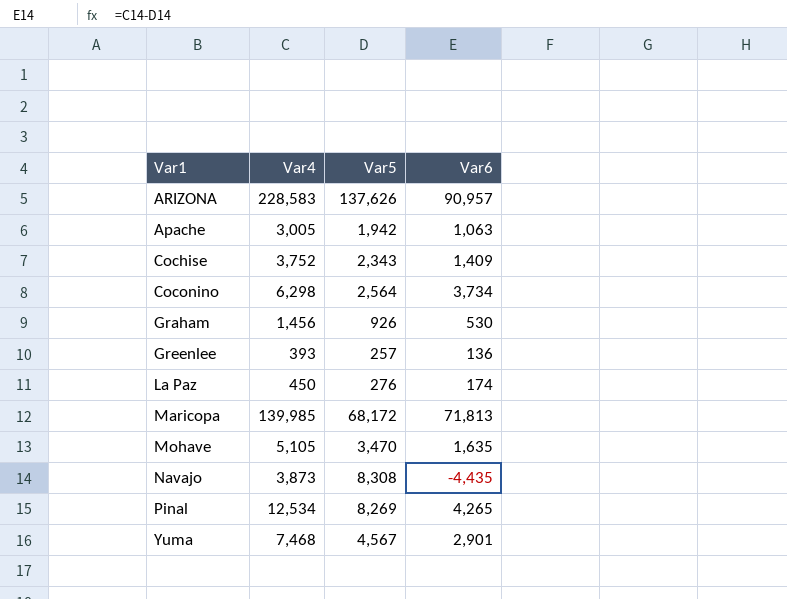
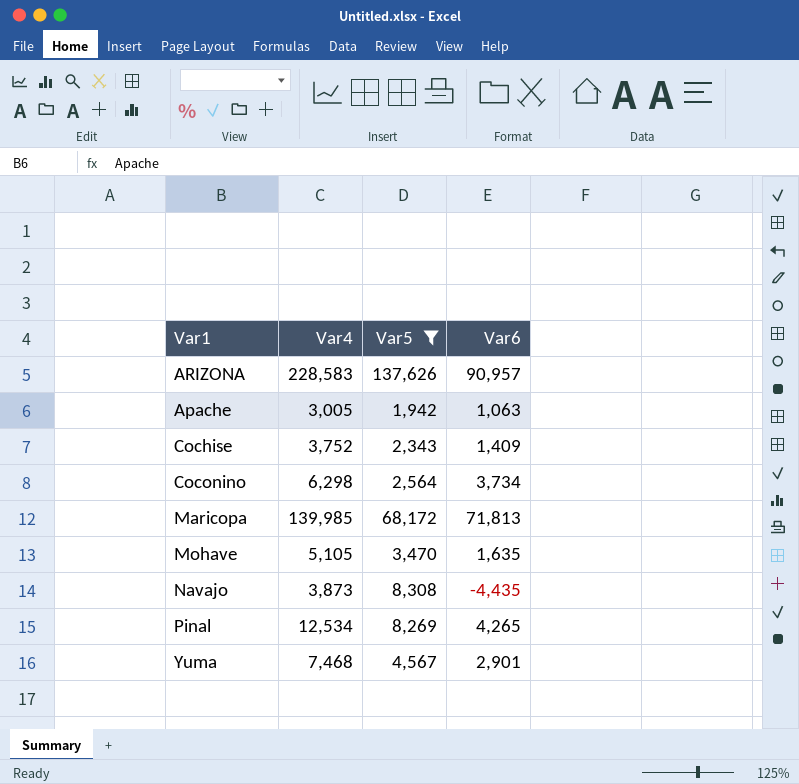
filter: none -> Var5 >= 1,942

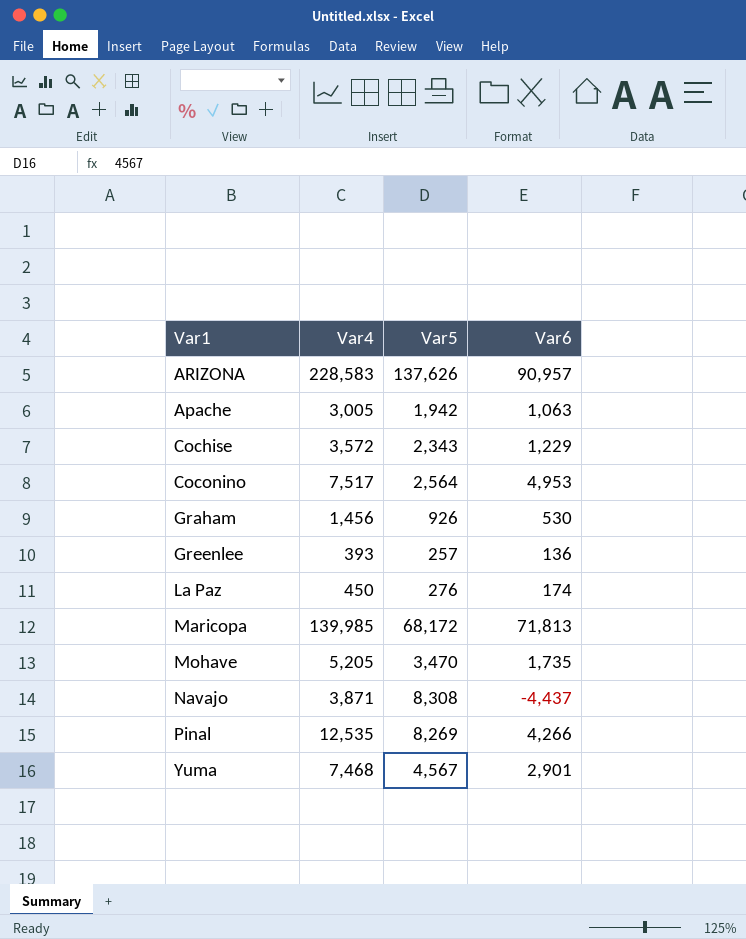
filter: Var5 >= 1,942 -> none
Cochise | Var4: 3,752 -> 3,572
Cochise | Var6: 1,409 -> 1,229
Coconino | Var4: 6,298 -> 7,517
Coconino | Var6: 3,734 -> 4,953
Mohave | Var4: 5,105 -> 5,205
Mohave | Var6: 1,635 -> 1,735
Navajo | Var4: 3,873 -> 3,871
Navajo | Var6: -4,435 -> -4,437
Pinal | Var4: 12,534 -> 12,535
Pinal | Var6: 4,265 -> 4,266

